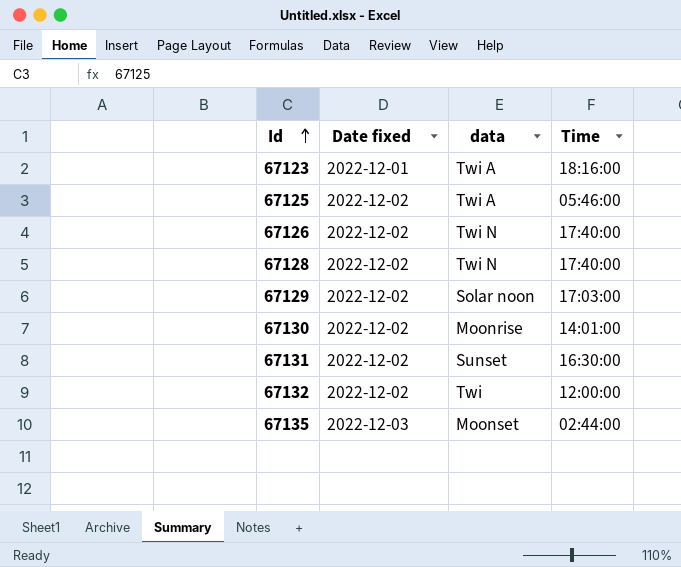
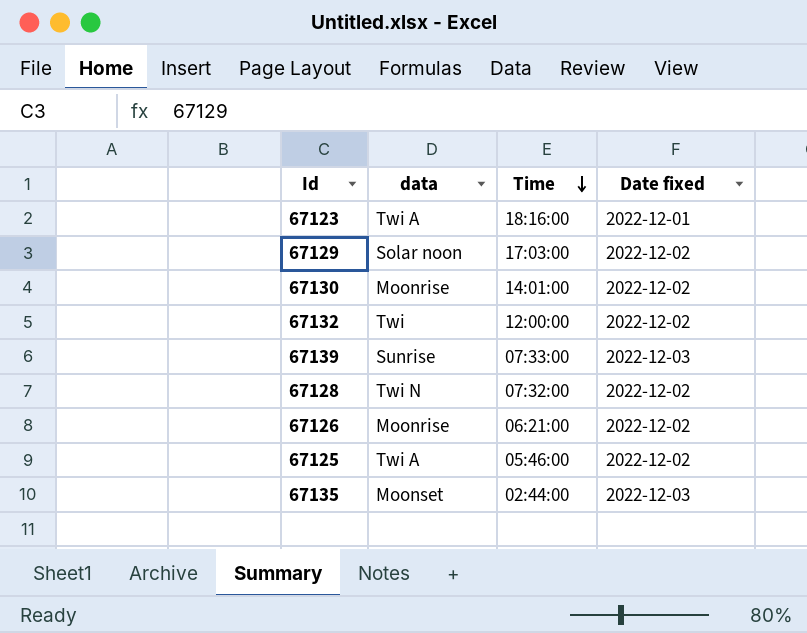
row order: Id ascending -> Time descending
column Date fixed | position: 2 -> 4
row 67131: 2022-12-02 | Sunset | 16:30:00 -> none
row 67139: none -> Sunrise | 07:33:00 | 2022-12-03
67128 | Time: 17:40:00 -> 07:32:00
67126 | data: Twi N -> Moonrise
67126 | Time: 17:40:00 -> 06:21:00

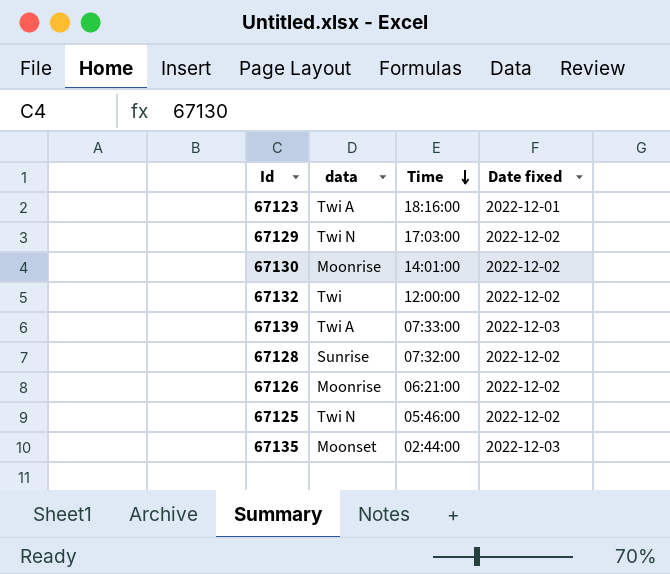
67129 | data: Solar noon -> Twi N
67139 | data: Sunrise -> Twi A
67128 | data: Twi N -> Sunrise
67125 | data: Twi A -> Twi N

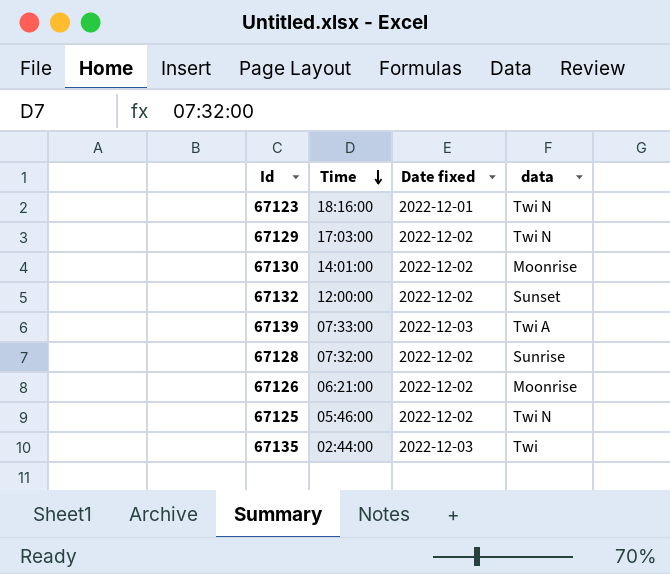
column data | position: 2 -> 4
67123 | data: Twi A -> Twi N
67132 | data: Twi -> Sunset
67135 | data: Moonset -> Twi

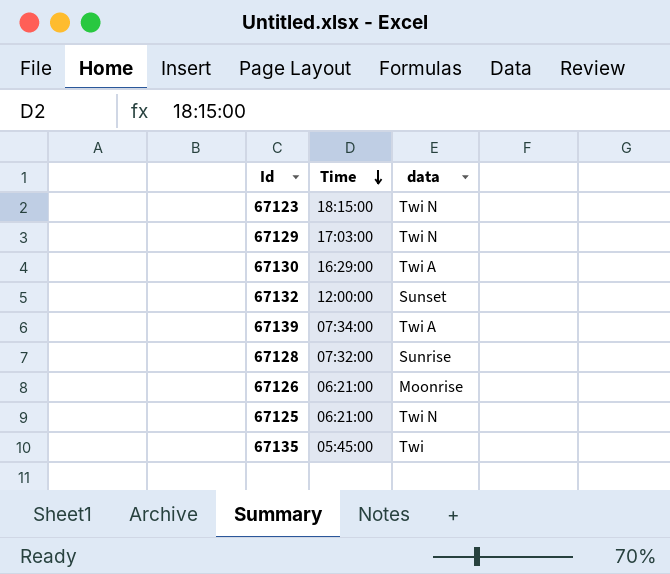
column Date fixed | position: 3 -> none
67123 | Time: 18:16:00 -> 18:15:00
67130 | Time: 14:01:00 -> 16:29:00
67130 | data: Moonrise -> Twi A
67139 | Time: 07:33:00 -> 07:34:00
67125 | Time: 05:46:00 -> 06:21:00
67135 | Time: 02:44:00 -> 05:45:00

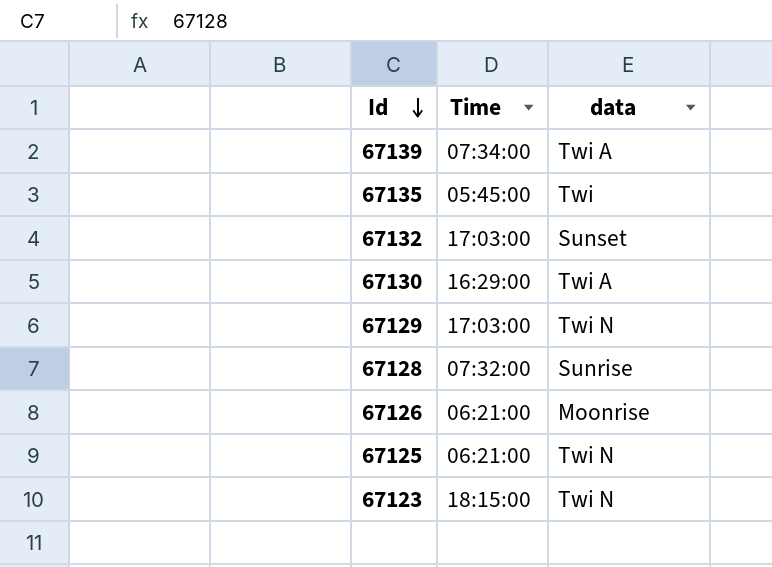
row order: Time descending -> Id descending
67132 | Time: 12:00:00 -> 17:03:00

